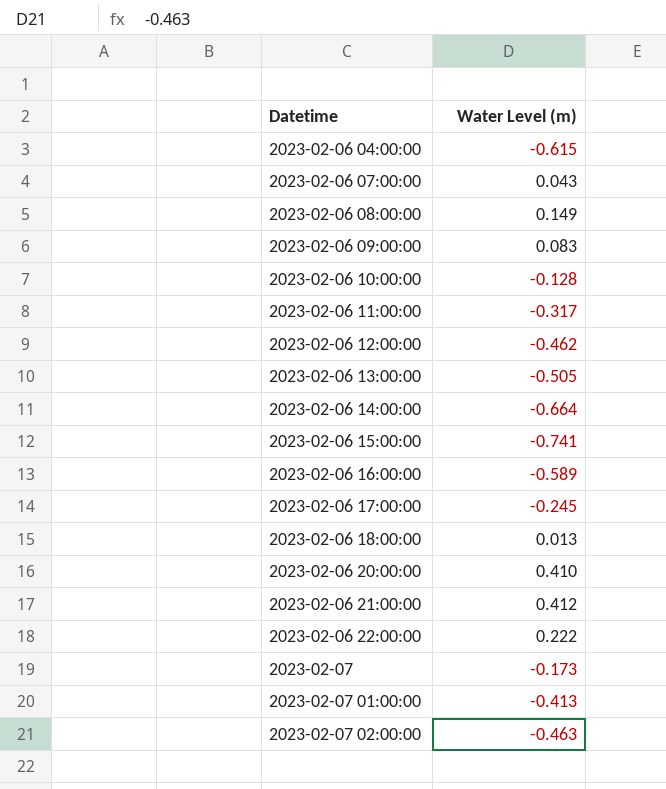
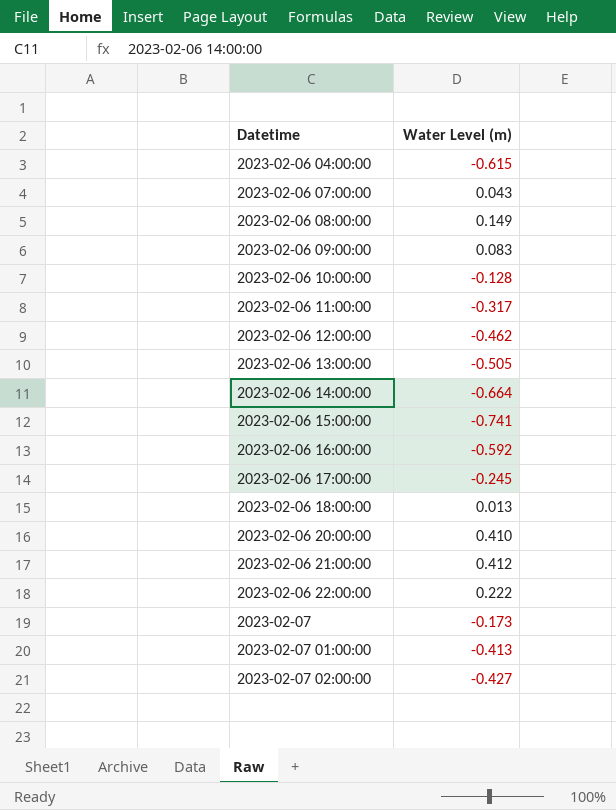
2023-02-06 16:00:00 | Water Level (m): -0.589 -> -0.592
2023-02-07 02:00:00 | Water Level (m): -0.463 -> -0.427

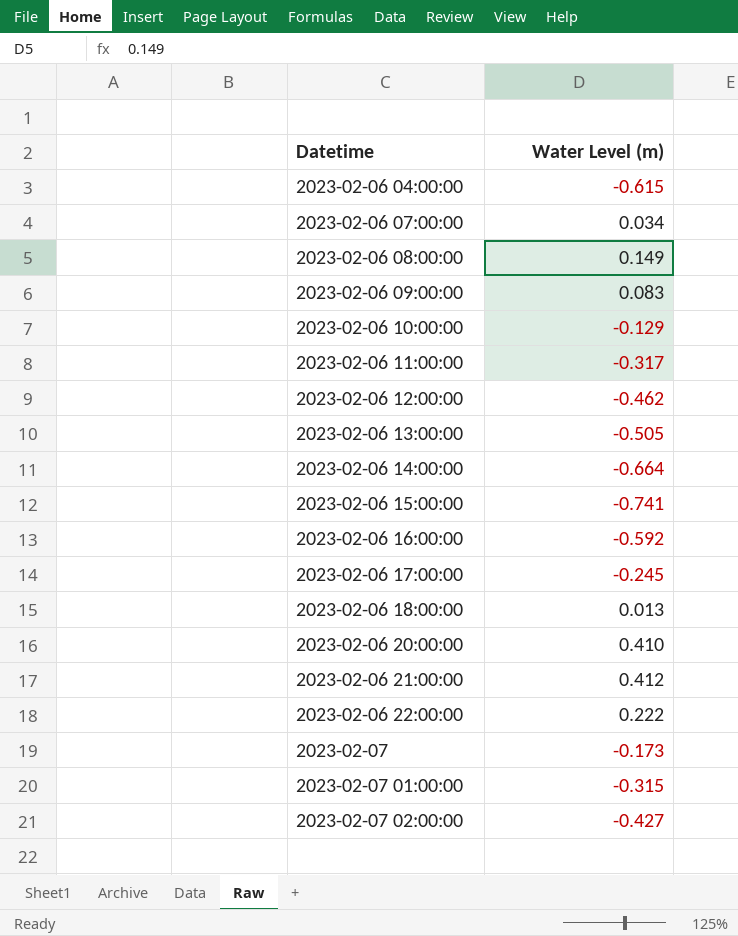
2023-02-06 07:00:00 | Water Level (m): 0.043 -> 0.034
2023-02-06 10:00:00 | Water Level (m): -0.128 -> -0.129
2023-02-07 01:00:00 | Water Level (m): -0.413 -> -0.315

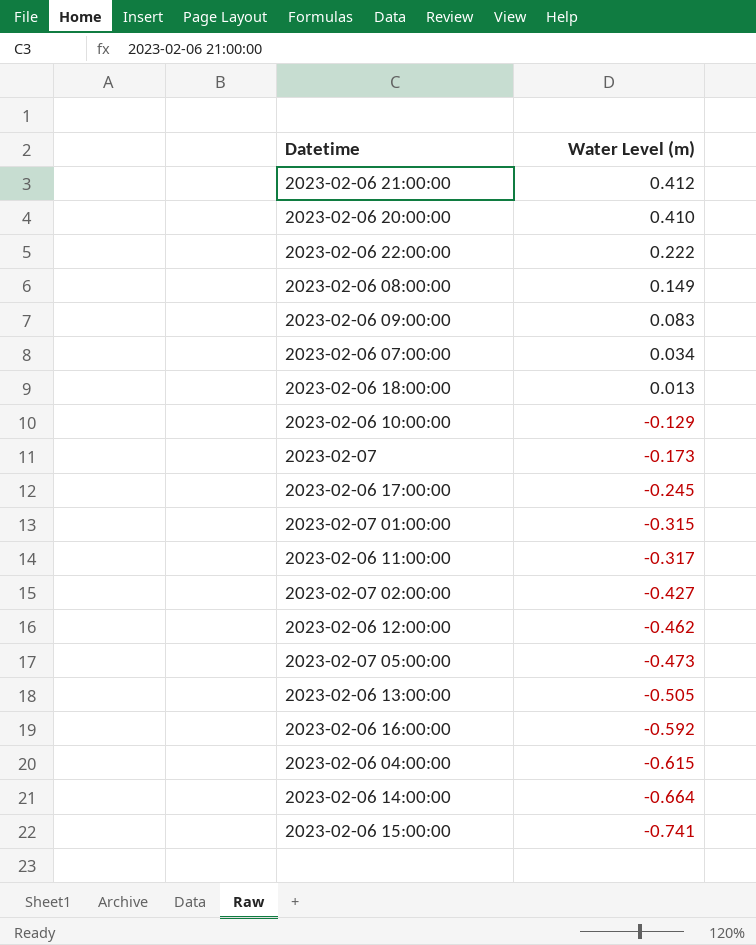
row order: Datetime ascending -> Water Level (m) descending
row 2023-02-07 05:00:00: none -> -0.473

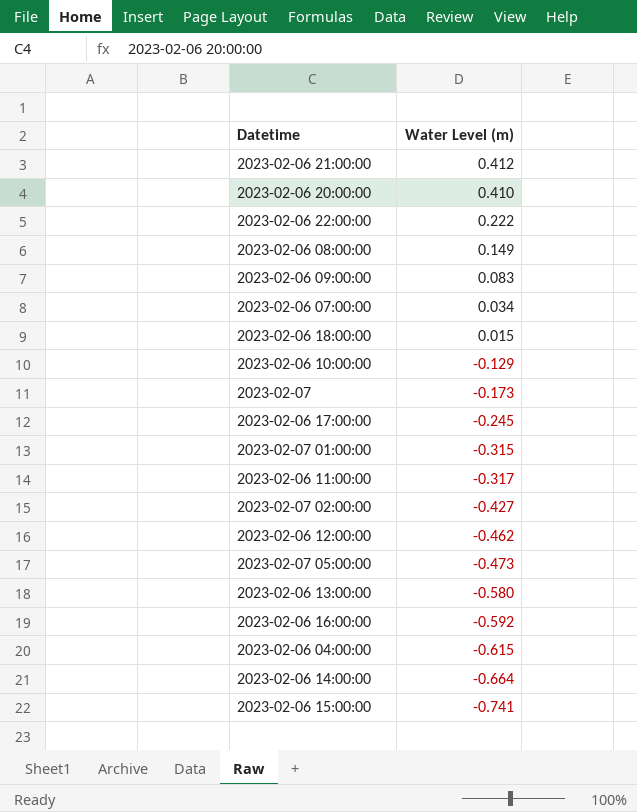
2023-02-06 18:00:00 | Water Level (m): 0.013 -> 0.015
2023-02-06 13:00:00 | Water Level (m): -0.505 -> -0.580

